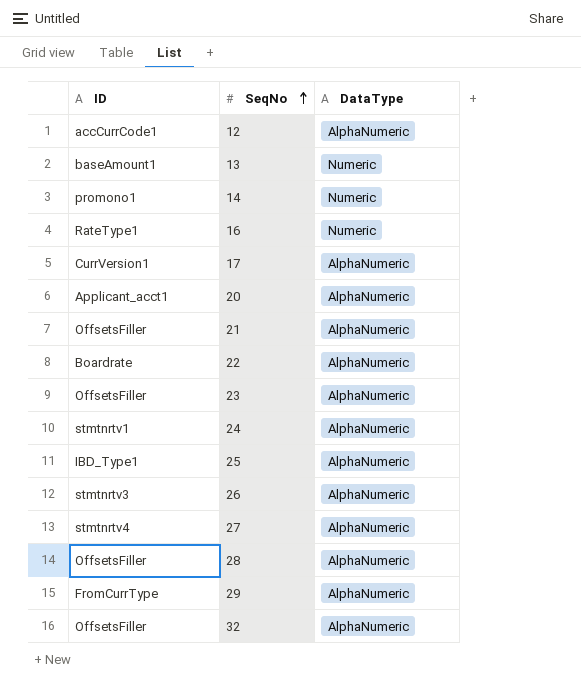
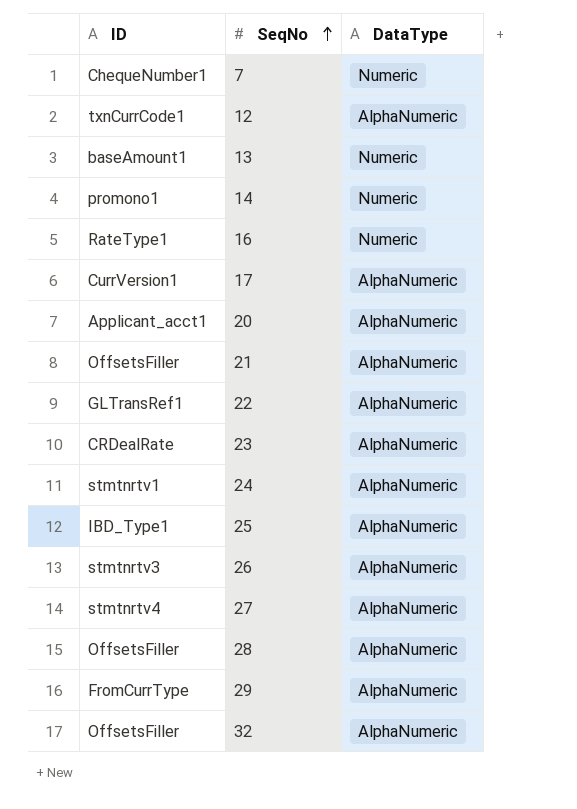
row 7: none -> ChequeNumber1 | Numeric
12 | ID: accCurrCode1 -> txnCurrCode1
22 | ID: Boardrate -> GLTransRef1
23 | ID: OffsetsFiller -> CRDealRate

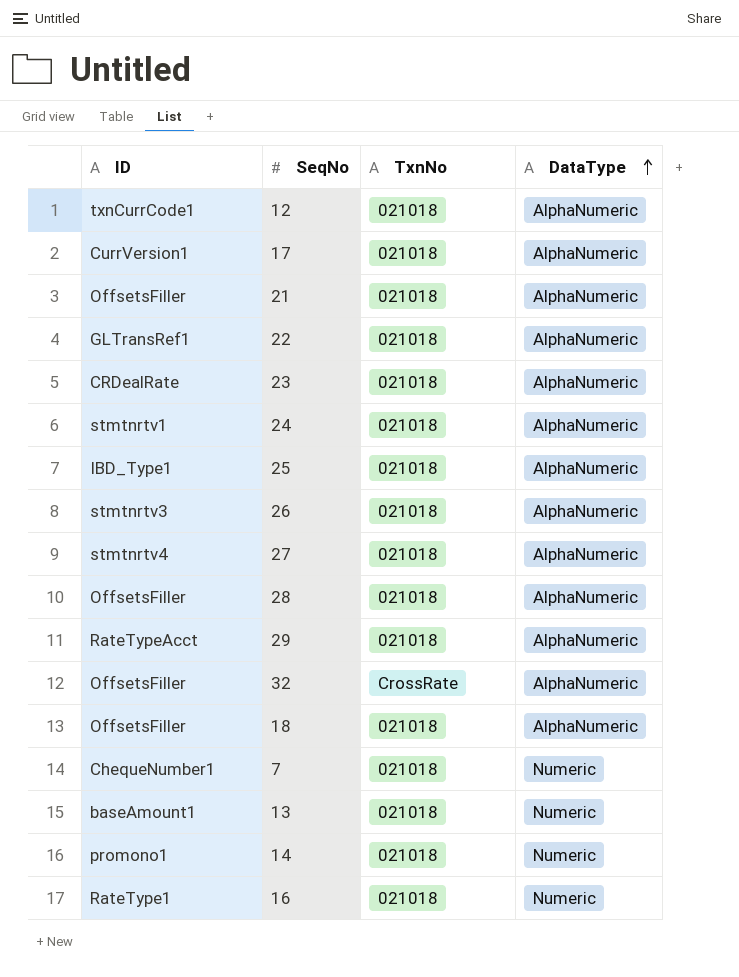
row order: SeqNo ascending -> DataType ascending
column TxnNo | position: none -> 3
row 20: Applicant_acct1 | AlphaNumeric -> none
29 | ID: FromCurrType -> RateTypeAcct
row 18: none -> OffsetsFiller | 021018 | AlphaNumeric

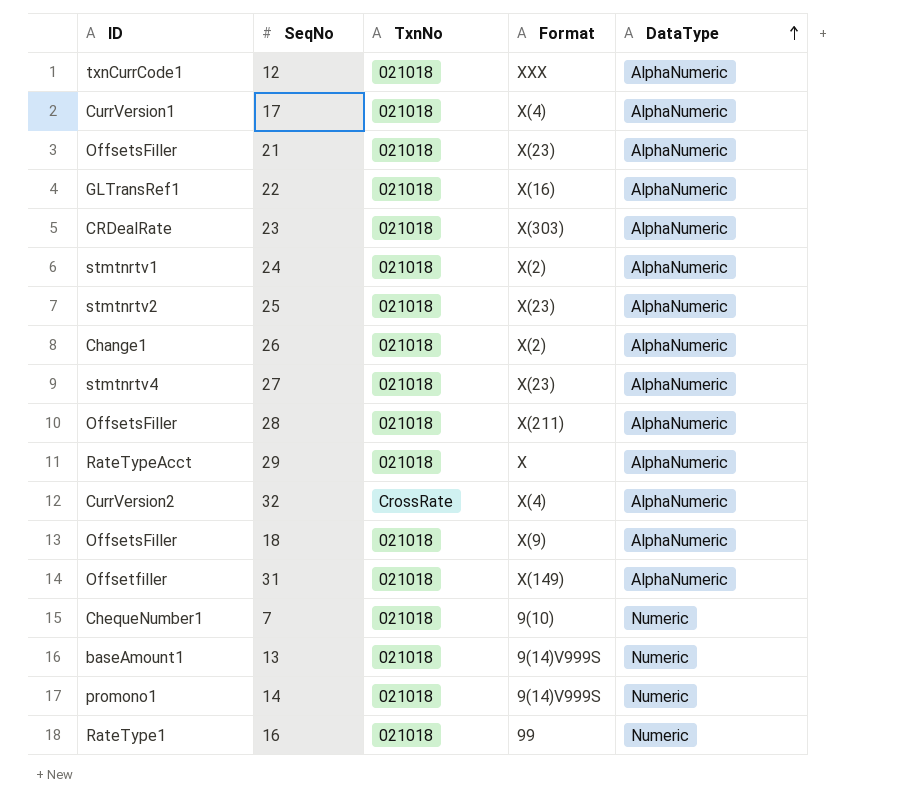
column Format | position: none -> 4
25 | ID: IBD_Type1 -> stmtnrtv2
26 | ID: stmtnrtv3 -> Change1
32 | ID: OffsetsFiller -> CurrVersion2
row 31: none -> Offsetfiller | 021018 | X(149) | AlphaNumeric

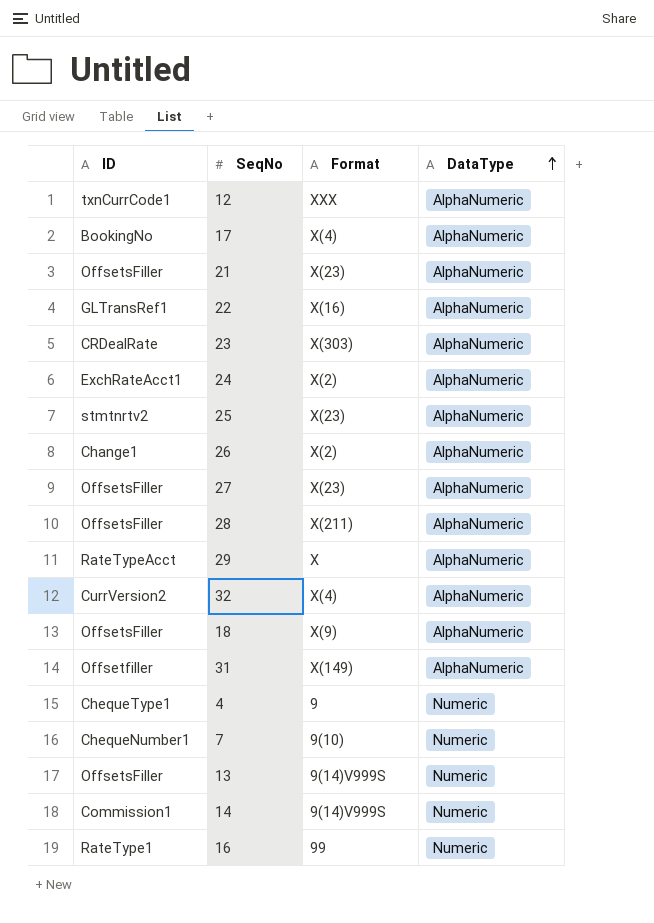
column TxnNo | position: 3 -> none
17 | ID: CurrVersion1 -> BookingNo
24 | ID: stmtnrtv1 -> ExchRateAcct1
27 | ID: stmtnrtv4 -> OffsetsFiller
row 4: none -> ChequeType1 | 9 | Numeric
13 | ID: baseAmount1 -> OffsetsFiller
14 | ID: promono1 -> Commission1

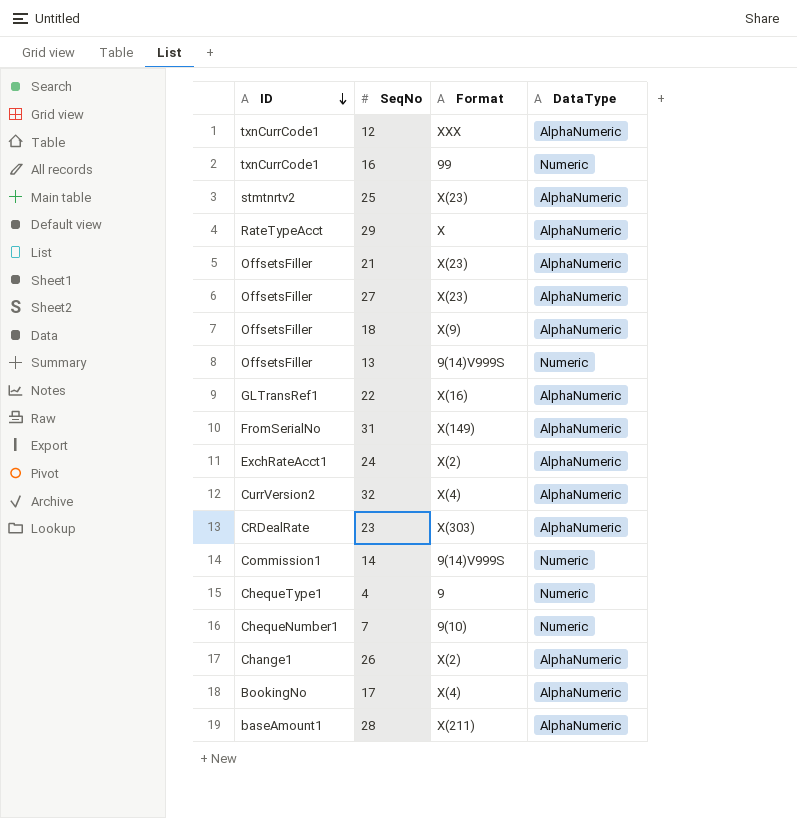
row order: DataType ascending -> ID descending
16 | ID: RateType1 -> txnCurrCode1
31 | ID: Offsetfiller -> FromSerialNo
28 | ID: OffsetsFiller -> baseAmount1

